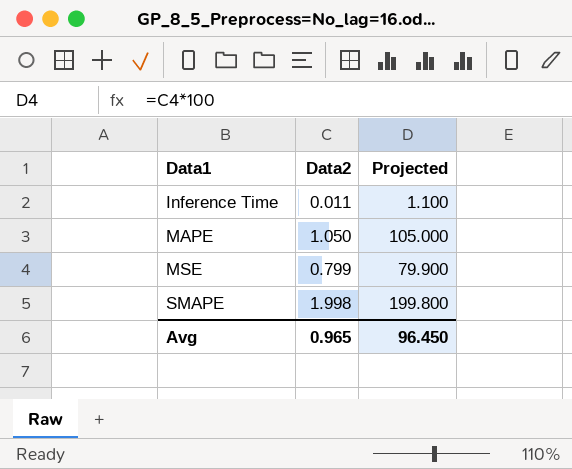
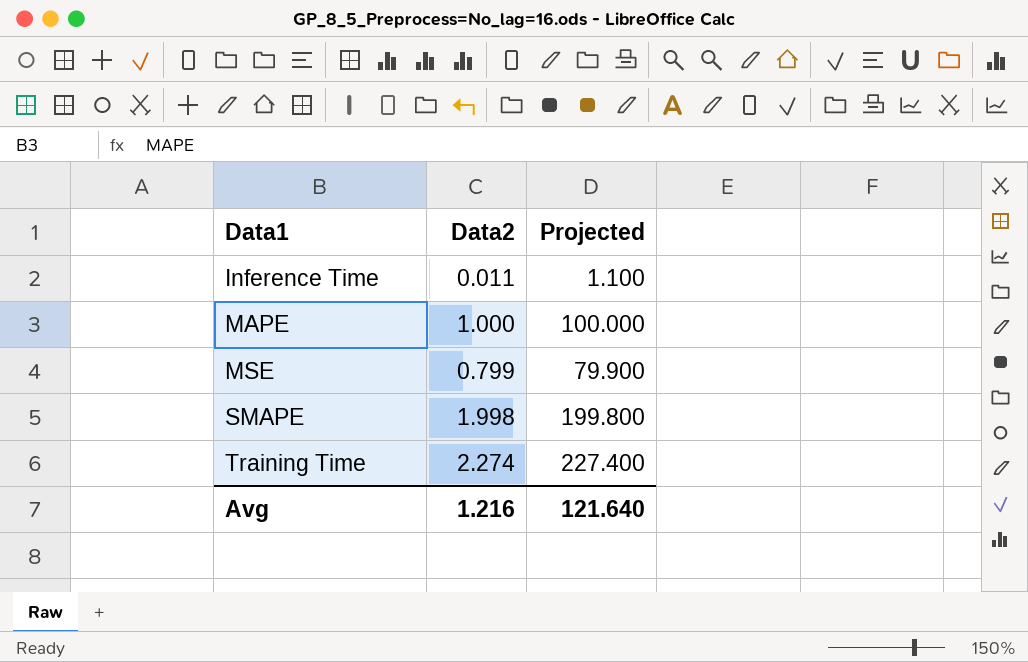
MAPE | Data2: 1.050 -> 1.000
MAPE | Projected: 105.000 -> 100.000
row Training Time: none -> 2.274 | 227.400
Avg | Data2: 0.965 -> 1.216
Avg | Projected: 96.450 -> 121.640

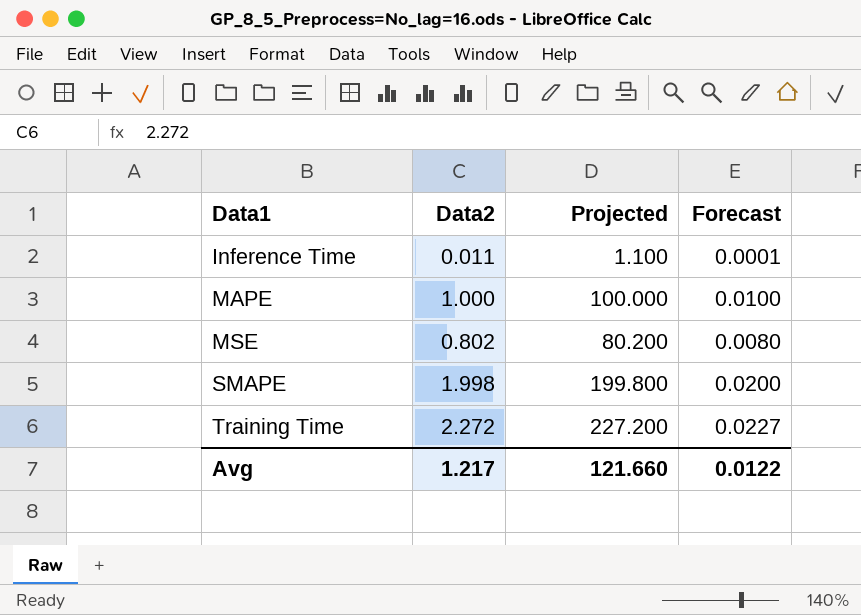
column Forecast | formula: none -> [Data2] * 0.01
MSE | Data2: 0.799 -> 0.802
MSE | Projected: 79.900 -> 80.200
Training Time | Data2: 2.274 -> 2.272
Training Time | Projected: 227.400 -> 227.200
Avg | Data2: 1.216 -> 1.217
Avg | Projected: 121.640 -> 121.660

